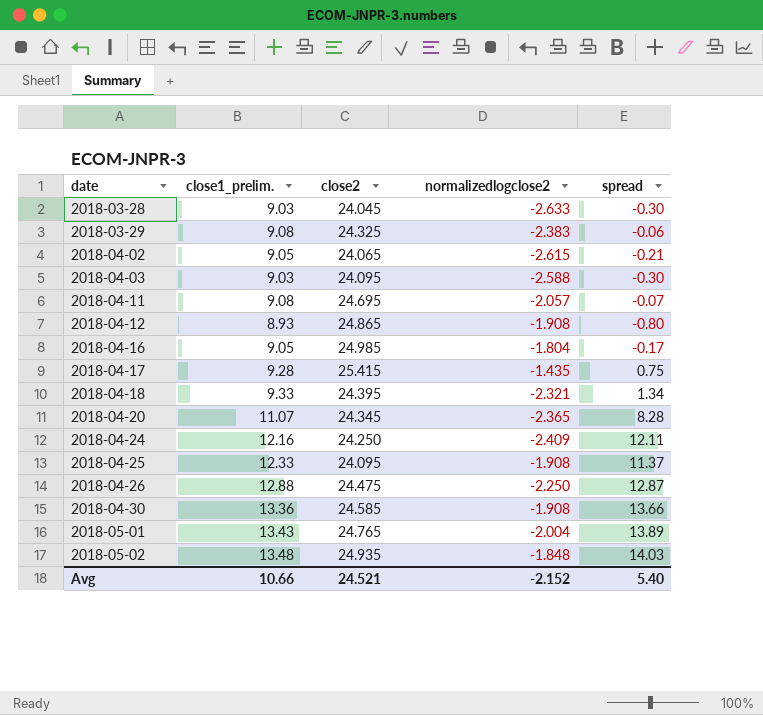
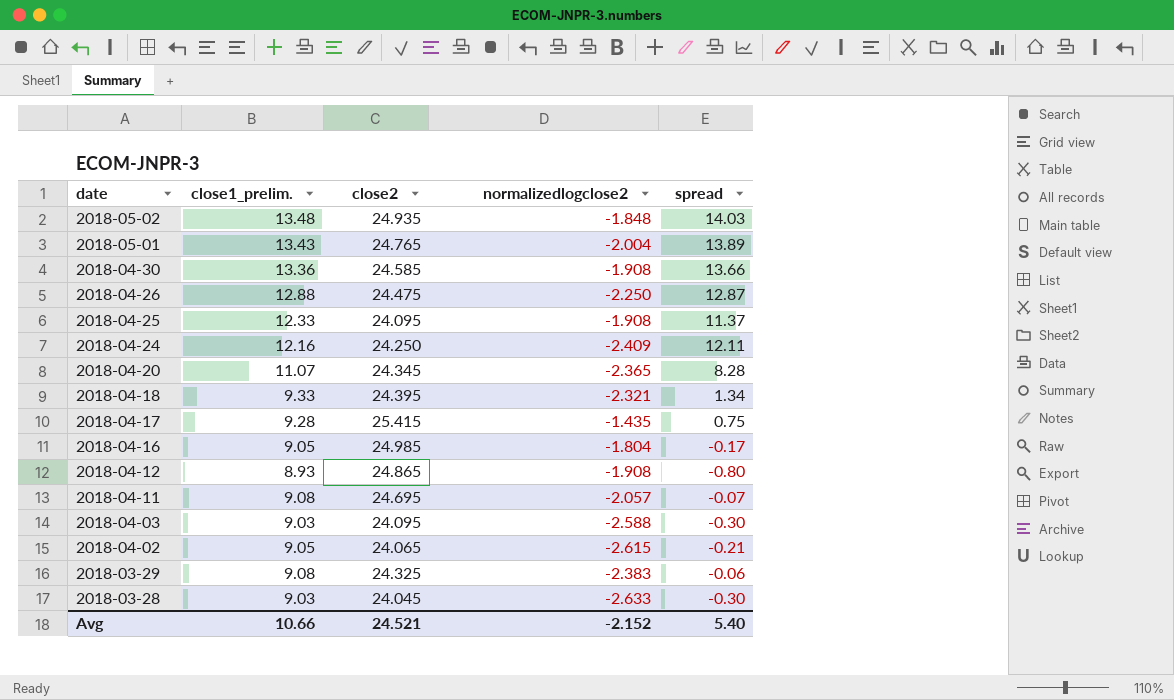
row order: date ascending -> date descending

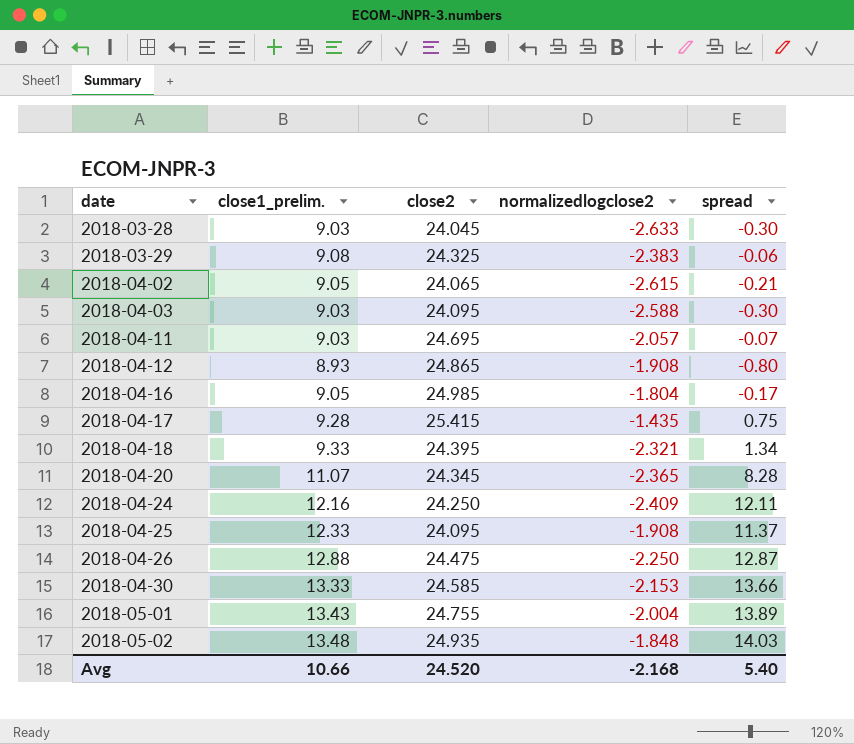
row order: date descending -> date ascending
2018-04-11 | close1_prelim.: 9.08 -> 9.03
2018-04-30 | close1_prelim.: 13.36 -> 13.33
2018-04-30 | normalizedlogclose2: -1.908 -> -2.153
2018-05-01 | close2: 24.765 -> 24.755
Avg | close2: 24.521 -> 24.520
Avg | normalizedlogclose2: -2.152 -> -2.168

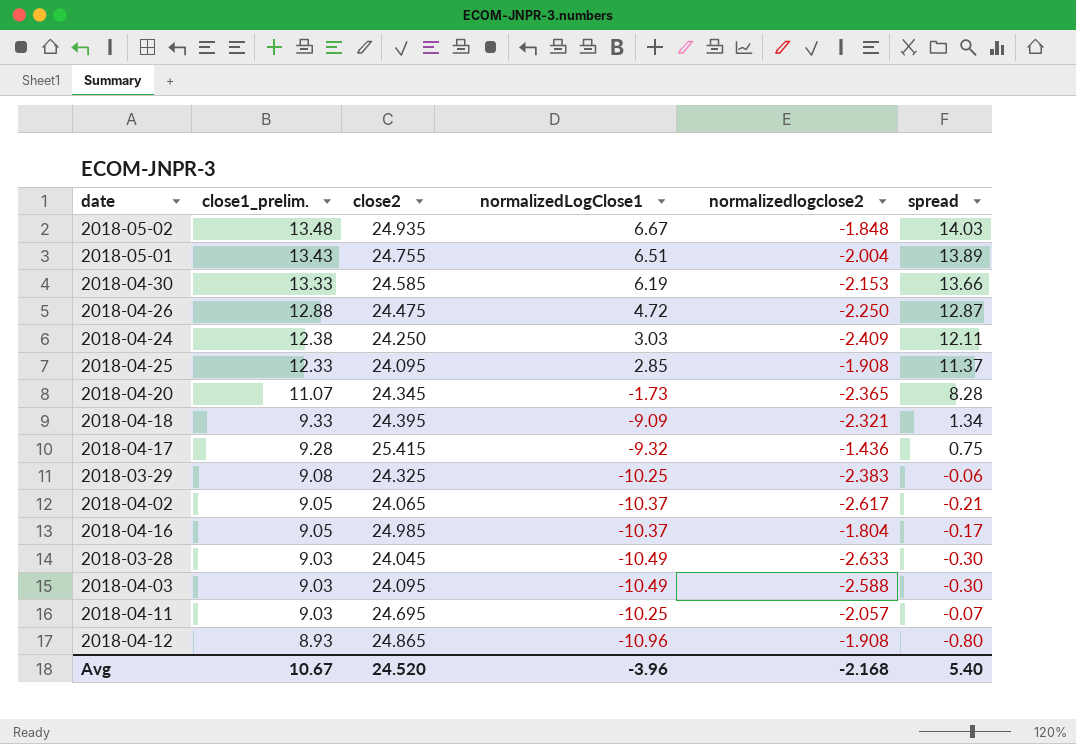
row order: date ascending -> close1_prelim. descending
column normalizedLogClose1 | position: none -> 4
2018-04-24 | close1_prelim.: 12.16 -> 12.38
2018-04-17 | normalizedlogclose2: -1.435 -> -1.436
2018-04-02 | normalizedlogclose2: -2.615 -> -2.617
Avg | close1_prelim.: 10.66 -> 10.67

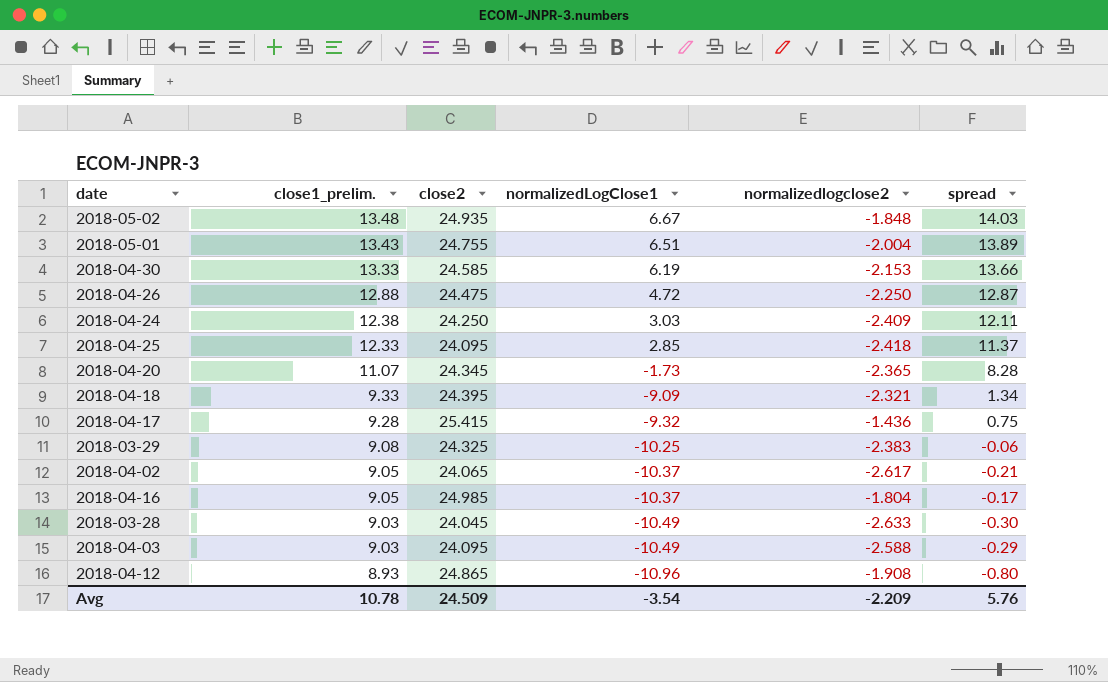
row 2018-04-11: 9.03 | 24.695 | -10.25 | -2.057 | -0.07 -> none
2018-04-25 | normalizedlogclose2: -1.908 -> -2.418
2018-04-03 | spread: -0.30 -> -0.29
Avg | close1_prelim.: 10.67 -> 10.78
Avg | close2: 24.520 -> 24.509
Avg | normalizedLogClose1: -3.96 -> -3.54
Avg | normalizedlogclose2: -2.168 -> -2.209
Avg | spread: 5.40 -> 5.76

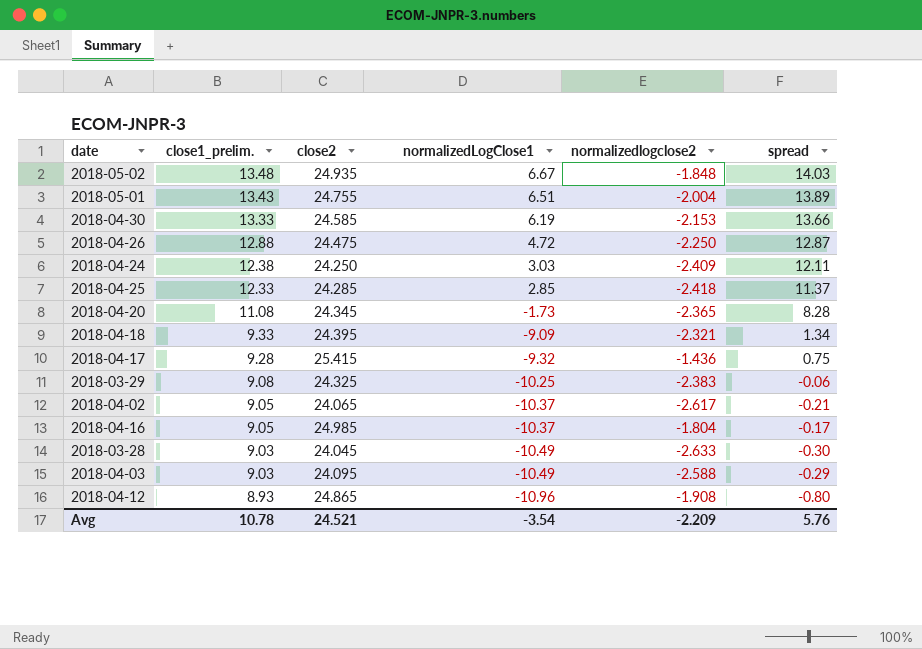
2018-04-25 | close2: 24.095 -> 24.285
2018-04-20 | close1_prelim.: 11.07 -> 11.08
Avg | close2: 24.509 -> 24.521

